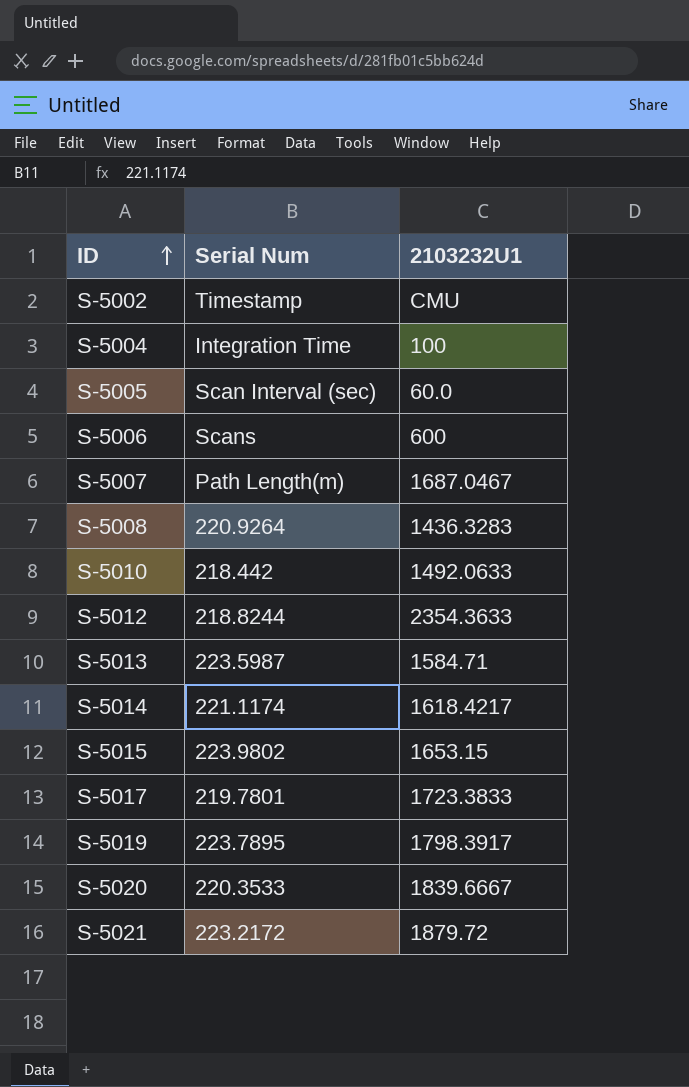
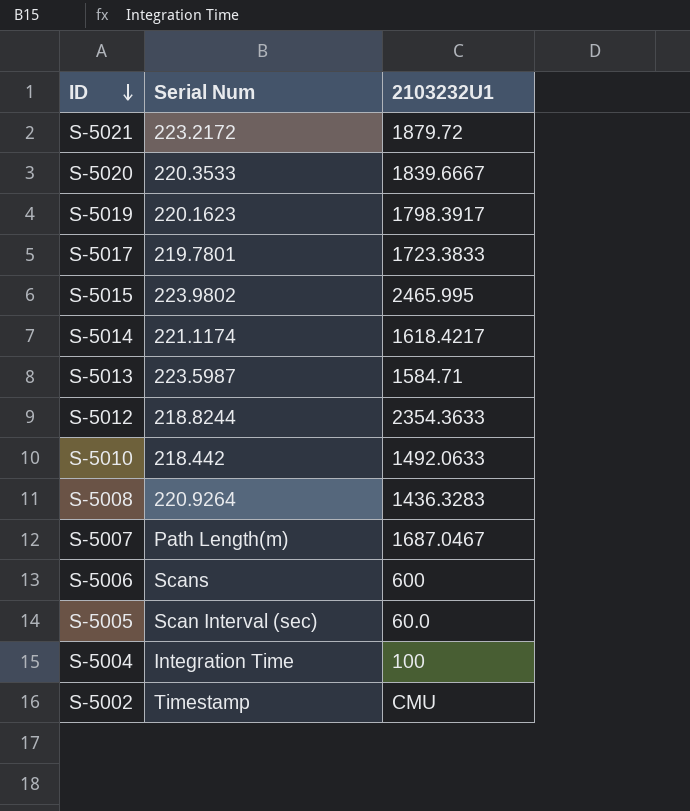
row order: ID ascending -> ID descending
S-5019 | Serial Num: 223.7895 -> 220.1623
S-5015 | 2103232U1: 1653.15 -> 2465.995

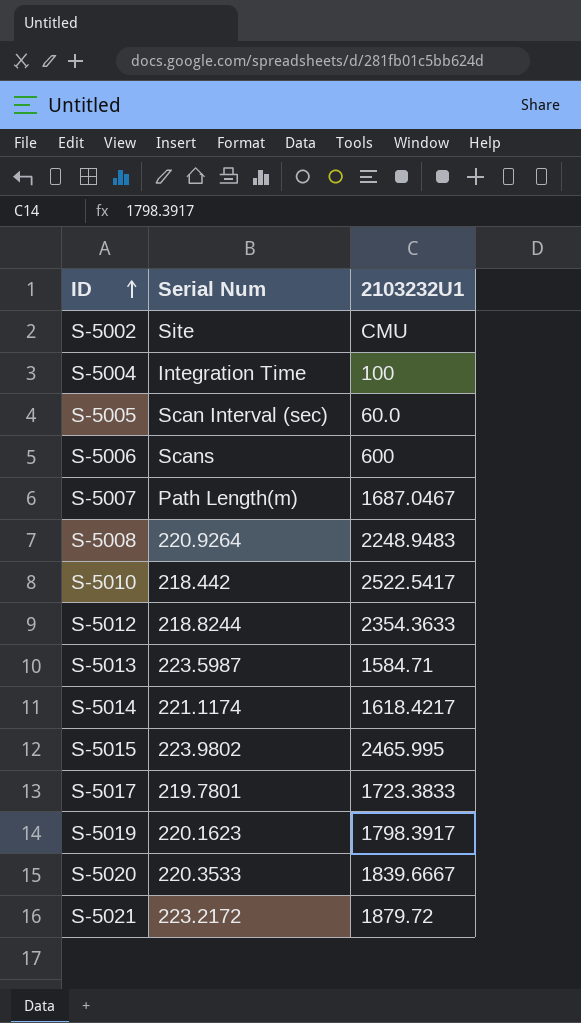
row order: ID descending -> ID ascending
S-5002 | Serial Num: Timestamp -> Site
S-5008 | 2103232U1: 1436.3283 -> 2248.9483
S-5010 | 2103232U1: 1492.0633 -> 2522.5417

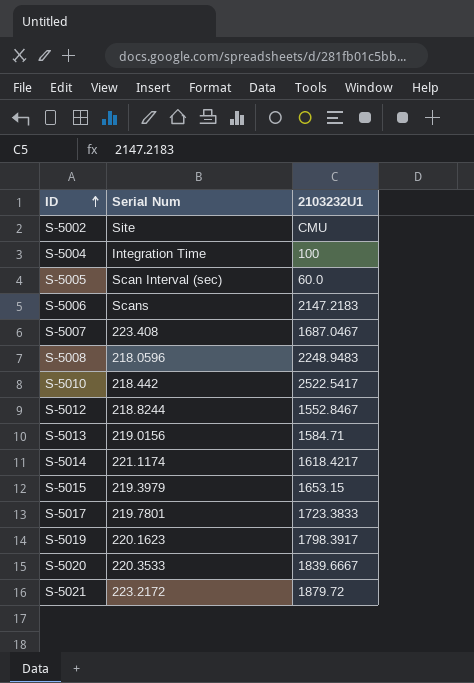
S-5006 | 2103232U1: 600 -> 2147.2183
S-5007 | Serial Num: Path Length(m) -> 223.408
S-5008 | Serial Num: 220.9264 -> 218.0596
S-5012 | 2103232U1: 2354.3633 -> 1552.8467
S-5013 | Serial Num: 223.5987 -> 219.0156
S-5015 | Serial Num: 223.9802 -> 219.3979
S-5015 | 2103232U1: 2465.995 -> 1653.15

